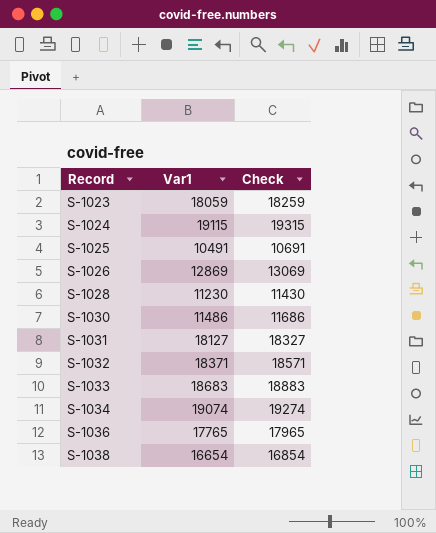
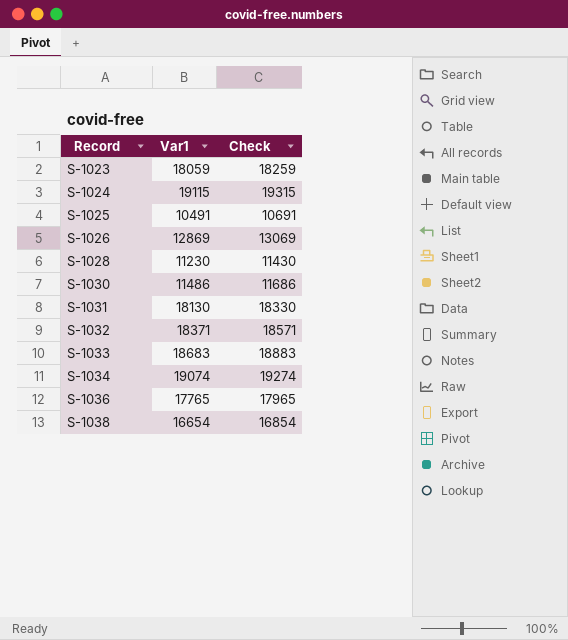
S-1031 | Var1: 18127 -> 18130
S-1031 | Check: 18327 -> 18330

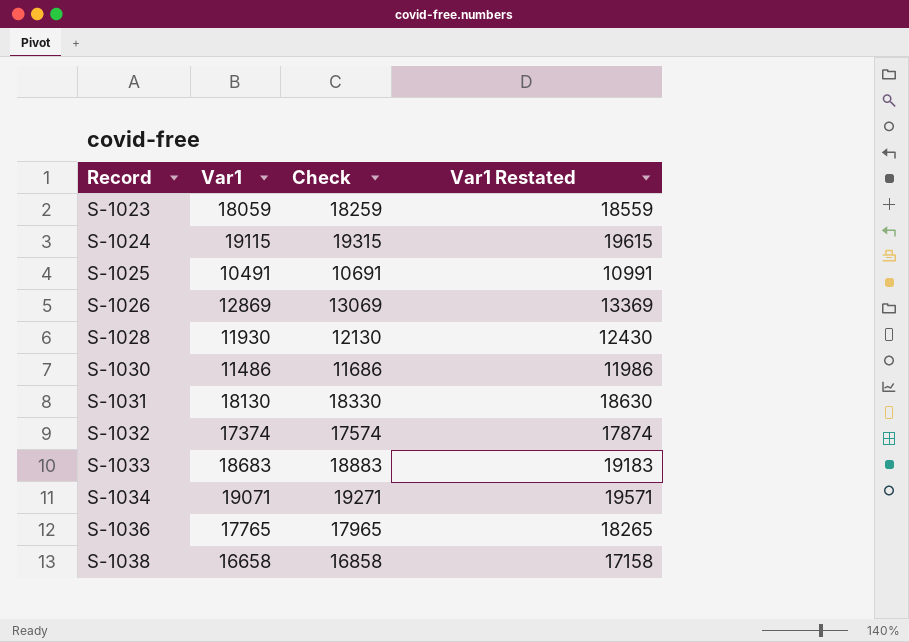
column Var1 Restated | formula: none -> [Var1] + 500
S-1028 | Var1: 11230 -> 11930
S-1028 | Check: 11430 -> 12130
S-1032 | Var1: 18371 -> 17374
S-1032 | Check: 18571 -> 17574
S-1034 | Var1: 19074 -> 19071
S-1034 | Check: 19274 -> 19271
S-1038 | Var1: 16654 -> 16658
S-1038 | Check: 16854 -> 16858

